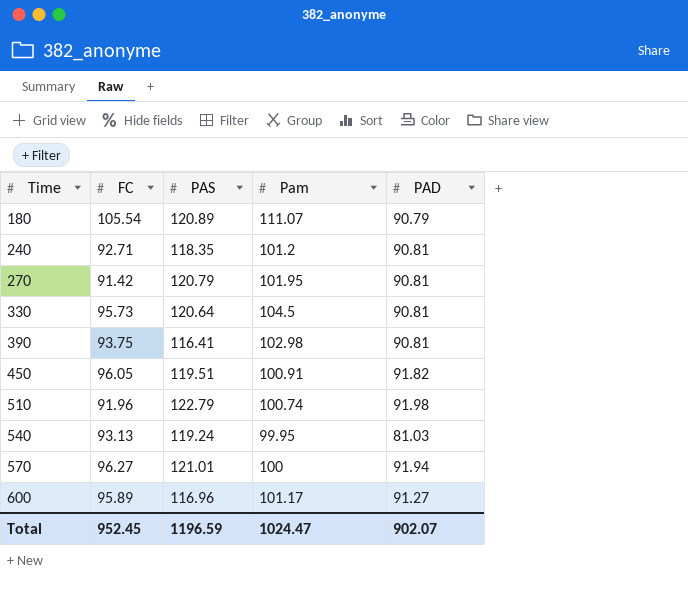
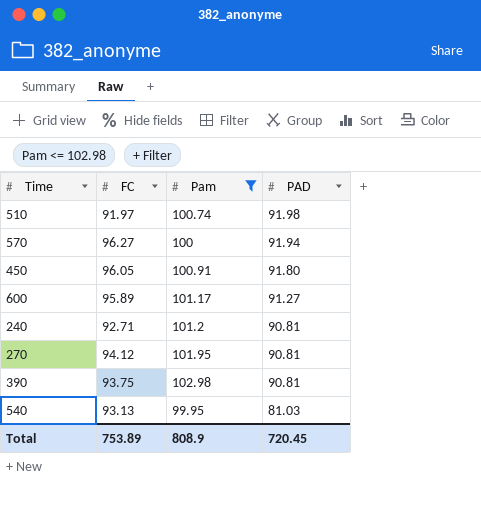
filter: none -> Pam <= 102.98
row order: Time ascending -> PAD descending
column PAS | position: 3 -> none
510 | FC: 91.96 -> 91.97
450 | PAD: 91.82 -> 91.80
270 | FC: 91.42 -> 94.12
Total | FC: 952.45 -> 753.89
Total | Pam: 1024.47 -> 808.9
Total | PAD: 902.07 -> 720.45

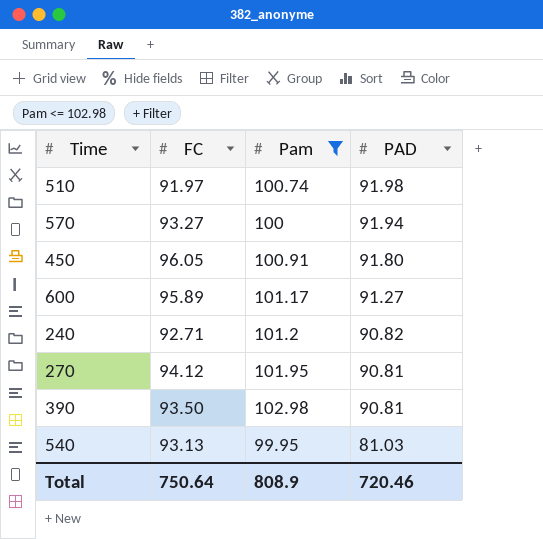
570 | FC: 96.27 -> 93.27
240 | PAD: 90.81 -> 90.82
390 | FC: 93.75 -> 93.50
Total | FC: 753.89 -> 750.64
Total | PAD: 720.45 -> 720.46

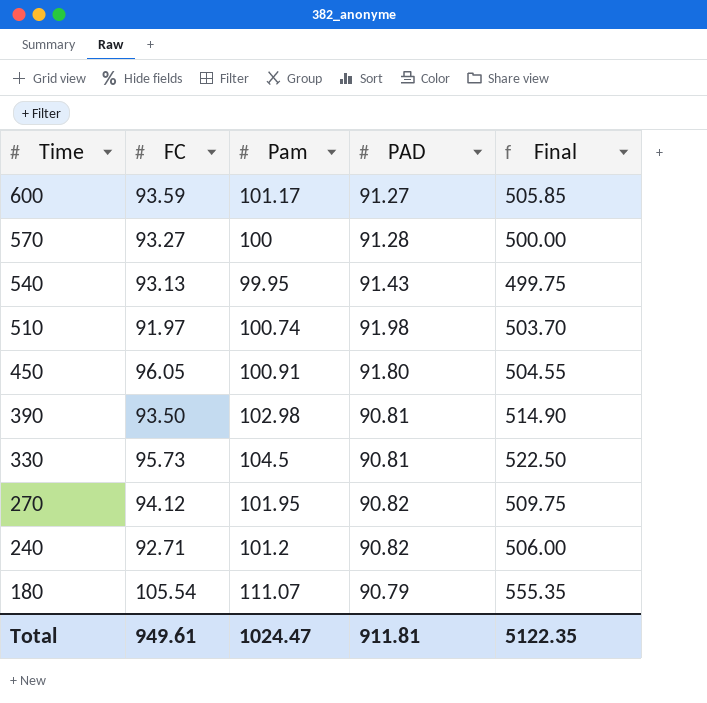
filter: Pam <= 102.98 -> none
row order: PAD descending -> Time descending
column Final | formula: none -> [Pam] * 5
600 | FC: 95.89 -> 93.59
570 | PAD: 91.94 -> 91.28
540 | PAD: 81.03 -> 91.43
270 | PAD: 90.81 -> 90.82
Total | FC: 750.64 -> 949.61
Total | Pam: 808.9 -> 1024.47
Total | PAD: 720.46 -> 911.81

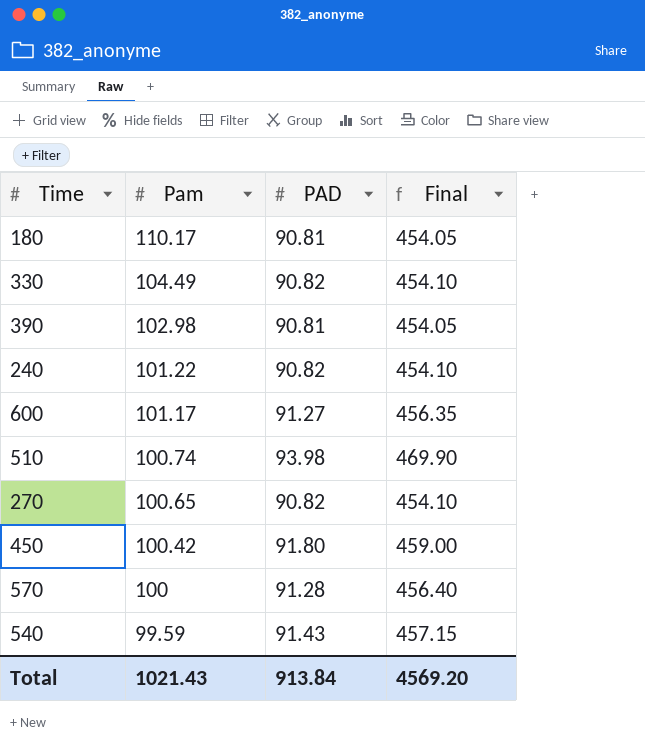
row order: Time descending -> Pam descending
column FC | position: 2 -> none
column Final | formula: [Pam] * 5 -> [PAD] * 5
180 | Pam: 111.07 -> 110.17
180 | PAD: 90.79 -> 90.81
330 | Pam: 104.5 -> 104.49
330 | PAD: 90.81 -> 90.82
240 | Pam: 101.2 -> 101.22
510 | PAD: 91.98 -> 93.98
270 | Pam: 101.95 -> 100.65
450 | Pam: 100.91 -> 100.42
540 | Pam: 99.95 -> 99.59
Total | Pam: 1024.47 -> 1021.43
Total | PAD: 911.81 -> 913.84
Total | Final: 5122.35 -> 4569.20

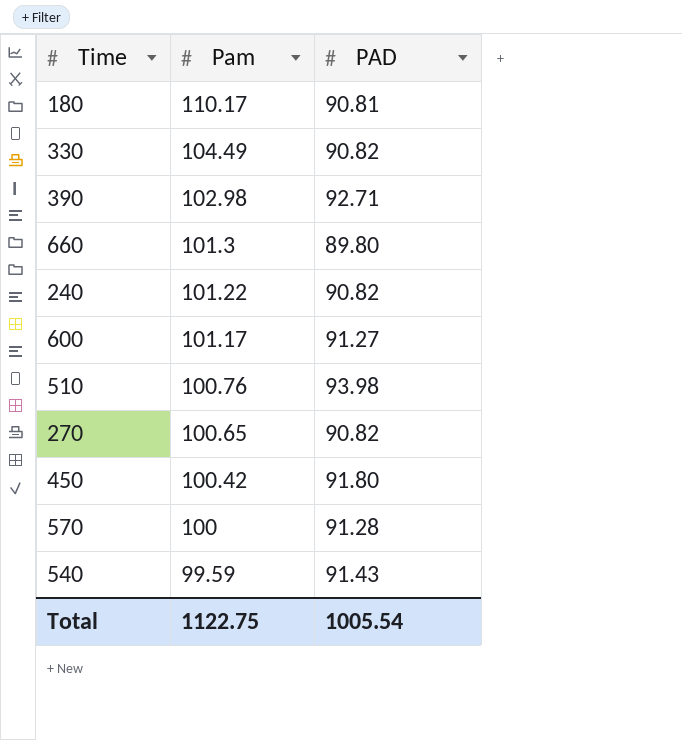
column Final | formula: [PAD] * 5 -> none
390 | PAD: 90.81 -> 92.71
row 660: none -> 101.3 | 89.80
510 | Pam: 100.74 -> 100.76
Total | Pam: 1021.43 -> 1122.75
Total | PAD: 913.84 -> 1005.54

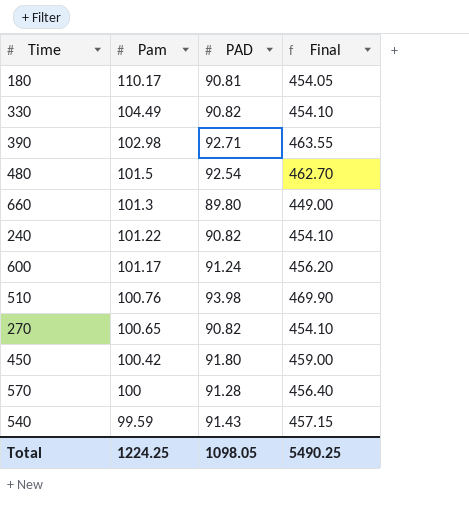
column Final | formula: none -> [PAD] * 5
row 480: none -> 101.5 | 92.54 | 462.70
600 | PAD: 91.27 -> 91.24
Total | Pam: 1122.75 -> 1224.25
Total | PAD: 1005.54 -> 1098.05

